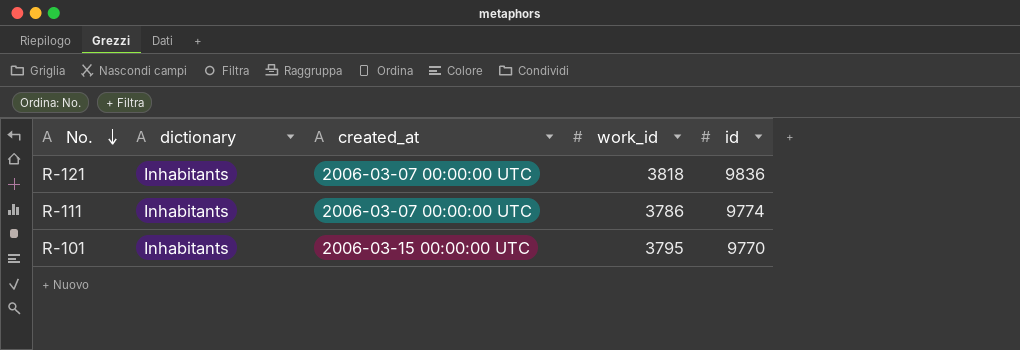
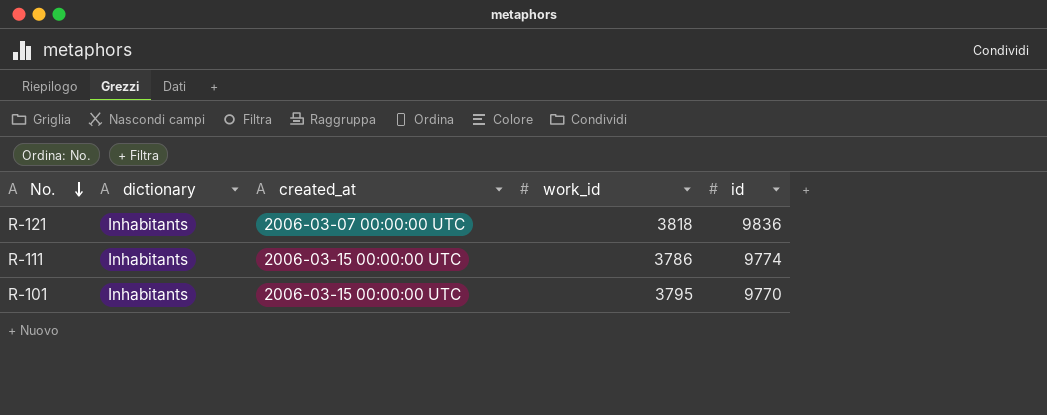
R-111 | created_at: 2006-03-07 00:00:00 UTC -> 2006-03-15 00:00:00 UTC

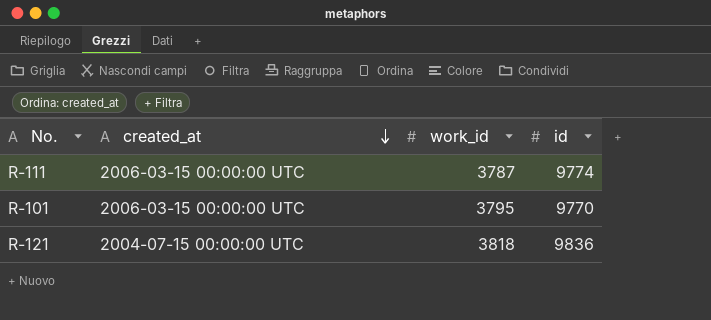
row order: No. descending -> created_at descending
column dictionary | position: 2 -> none
R-111 | work_id: 3786 -> 3787
R-121 | created_at: 2006-03-07 00:00:00 UTC -> 2004-07-15 00:00:00 UTC

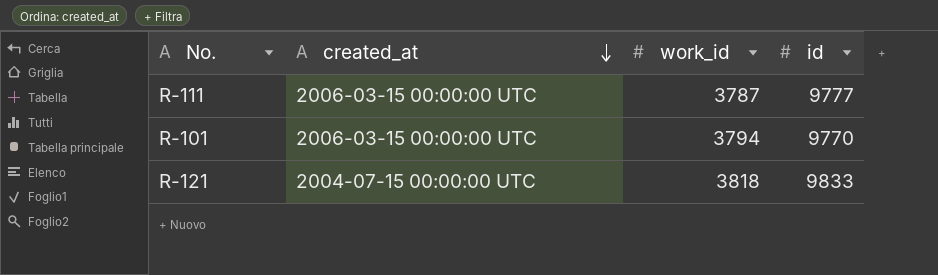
R-111 | id: 9774 -> 9777
R-101 | work_id: 3795 -> 3794
R-121 | id: 9836 -> 9833

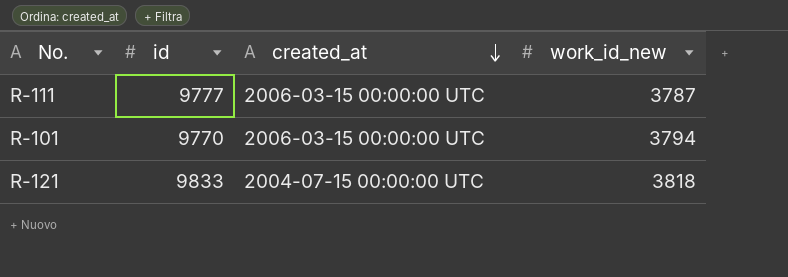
column id | position: 4 -> 2
column name: work_id -> work_id_new

